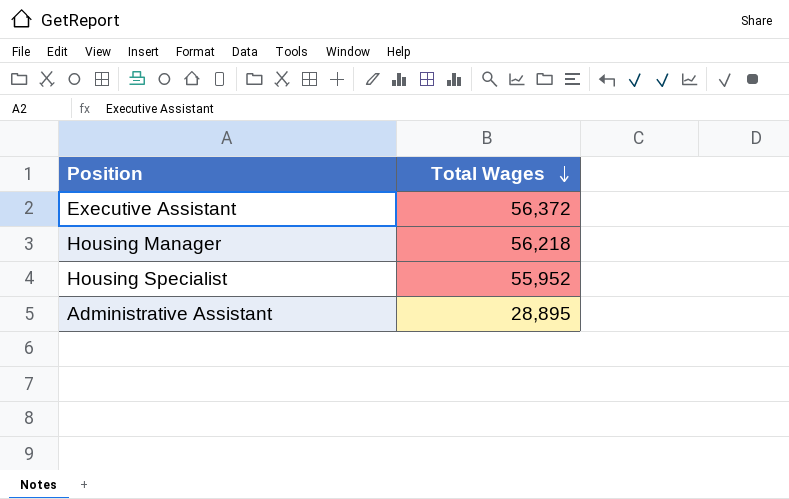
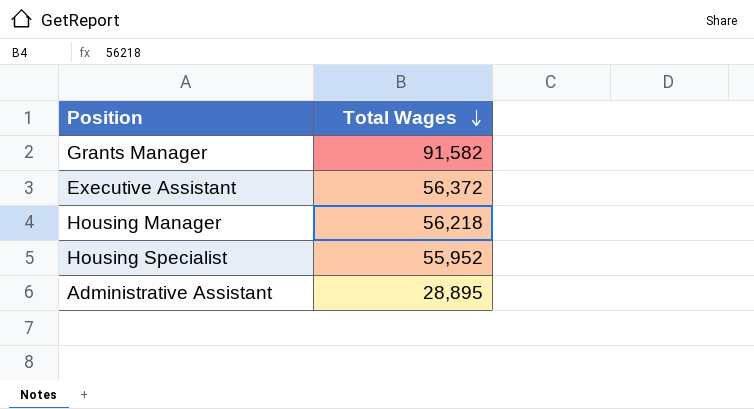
row Grants Manager: none -> 91,582

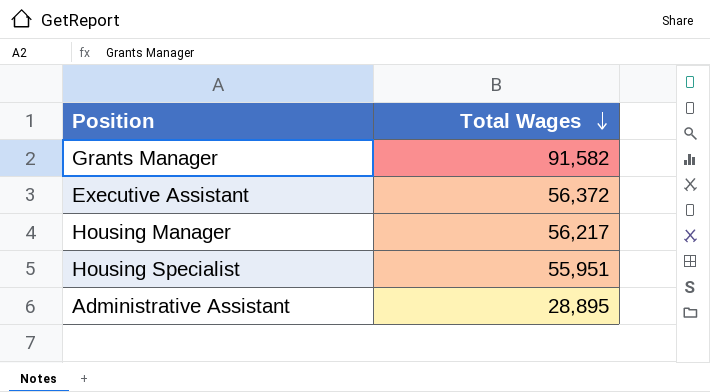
Housing Manager | Total Wages: 56,218 -> 56,217
Housing Specialist | Total Wages: 55,952 -> 55,951

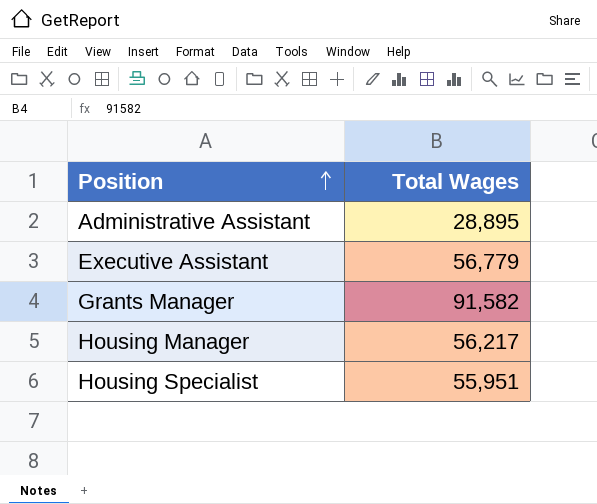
row order: Total Wages descending -> Position ascending
Executive Assistant | Total Wages: 56,372 -> 56,779

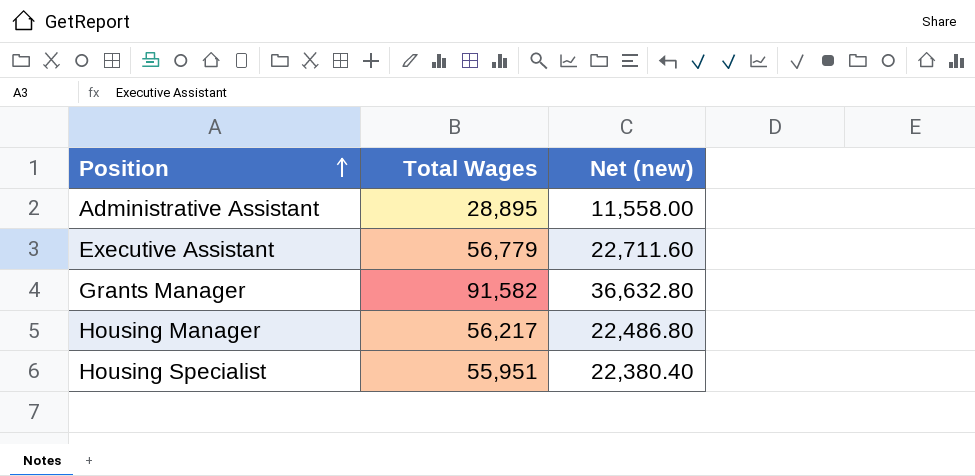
column Net (new) | formula: none -> [Total Wages] * 0.4

